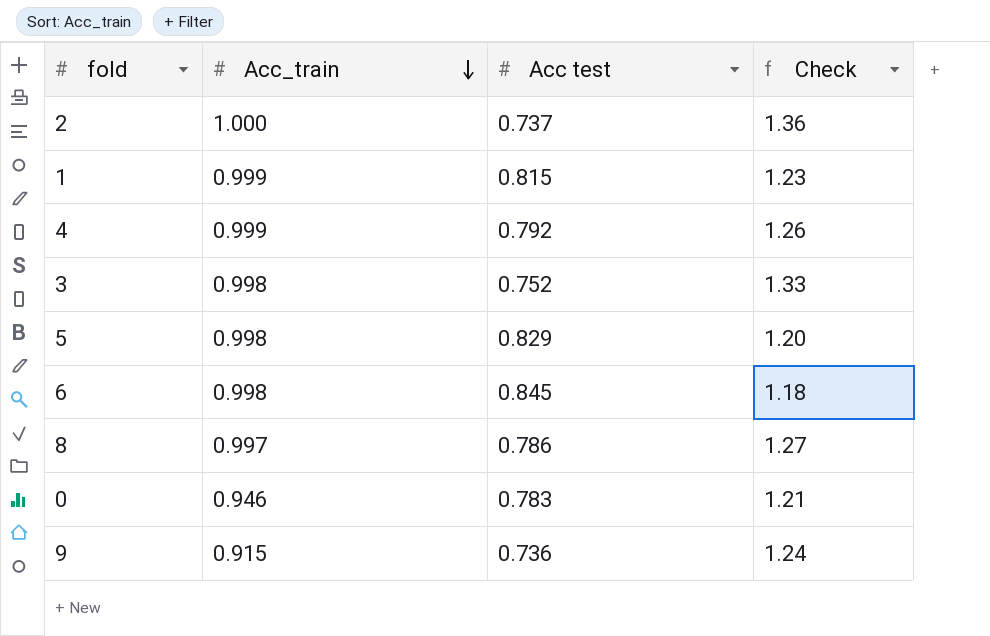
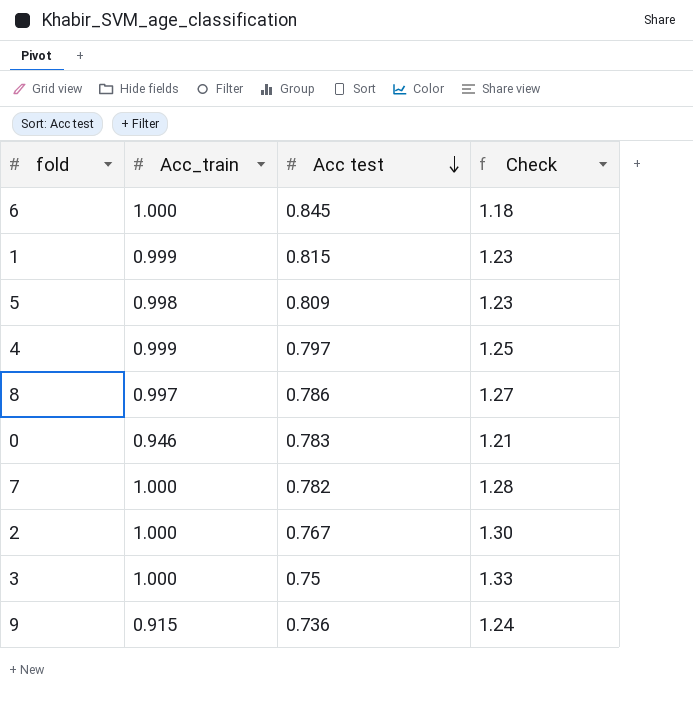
row order: Acc_train descending -> Acc test descending
6 | Acc_train: 0.998 -> 1.000
5 | Acc test: 0.829 -> 0.809
5 | Check: 1.20 -> 1.23
4 | Acc test: 0.792 -> 0.797
4 | Check: 1.26 -> 1.25
row 7: none -> 1.000 | 0.782 | 1.28
2 | Acc test: 0.737 -> 0.767
2 | Check: 1.36 -> 1.30
3 | Acc_train: 0.998 -> 1.000
3 | Acc test: 0.752 -> 0.75

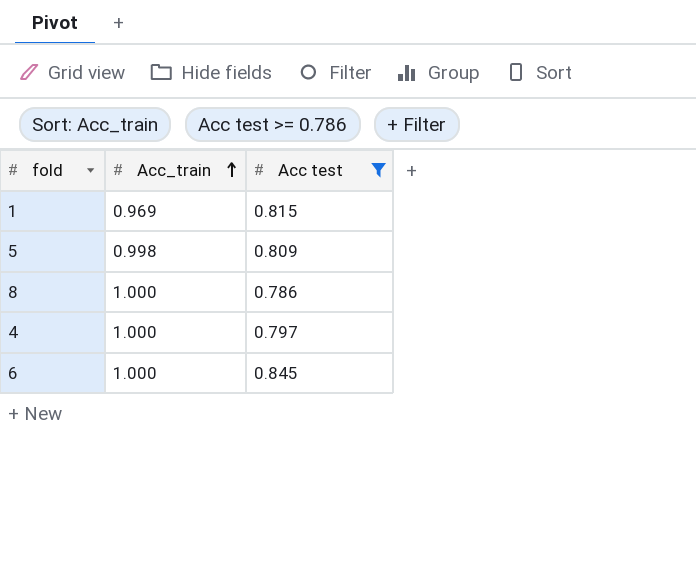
filter: none -> Acc test >= 0.786
row order: Acc test descending -> Acc_train ascending
column Check | formula: [Acc_train] / [Acc test] -> none
1 | Acc_train: 0.999 -> 0.969
8 | Acc_train: 0.997 -> 1.000
4 | Acc_train: 0.999 -> 1.000

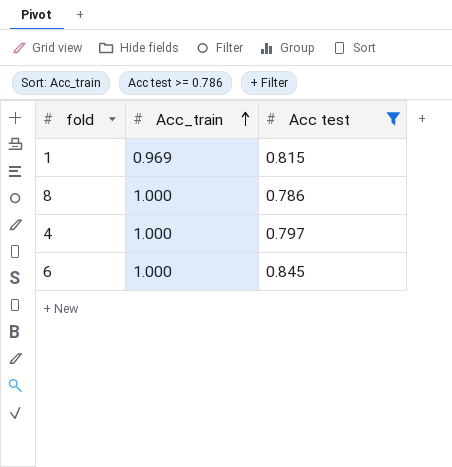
row 5: 0.998 | 0.809 -> none

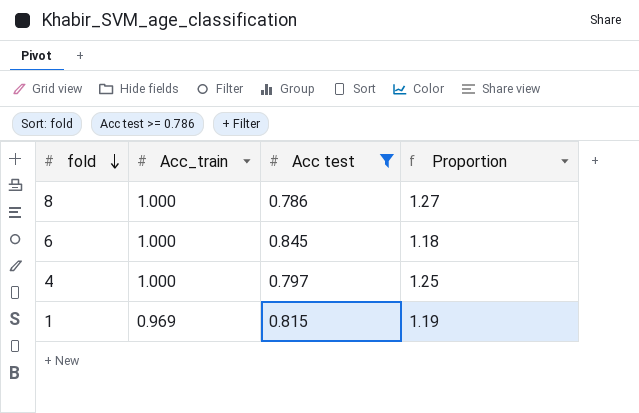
row order: Acc_train ascending -> fold descending
column Proportion | formula: none -> [Acc_train] / [Acc test]

